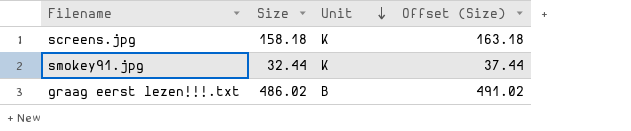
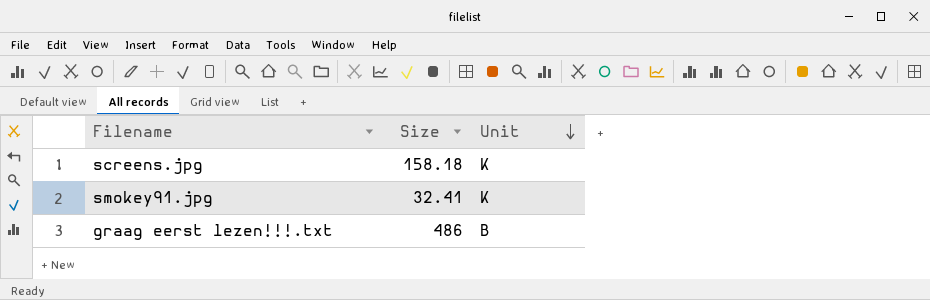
column Offset (Size) | formula: [Size] + 5 -> none
smokey91.jpg | Size: 32.44 -> 32.41
graag eerst lezen!!!.txt | Size: 486.02 -> 486

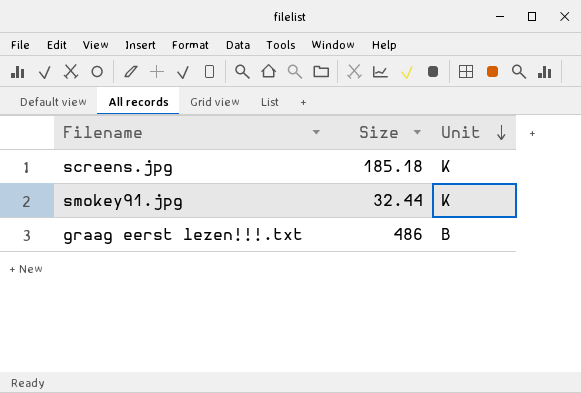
screens.jpg | Size: 158.18 -> 185.18
smokey91.jpg | Size: 32.41 -> 32.44

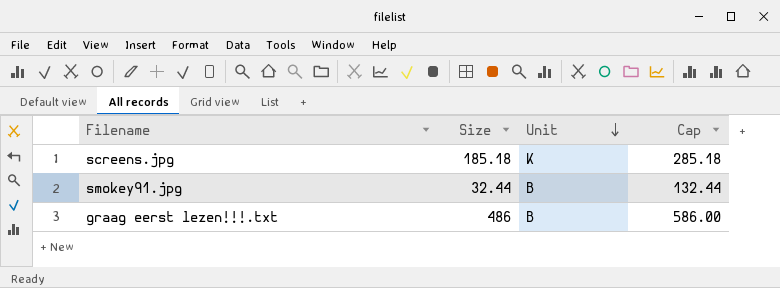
column Cap | formula: none -> [Size] + 100
smokey91.jpg | Unit: K -> B

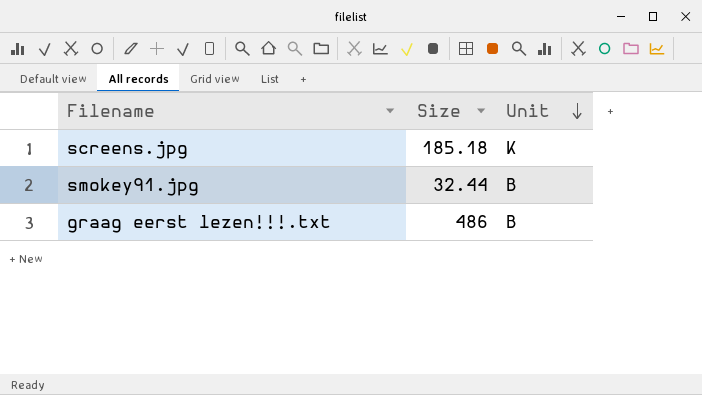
column Cap | formula: [Size] + 100 -> none

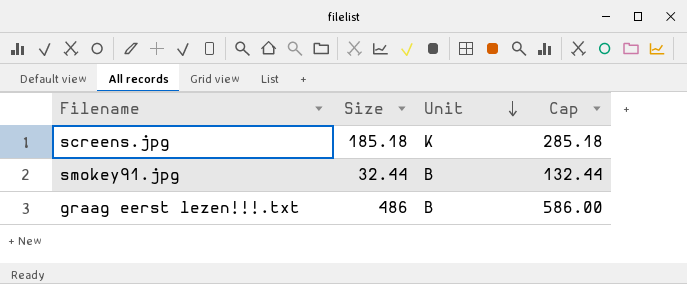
column Cap | formula: none -> [Size] + 100

